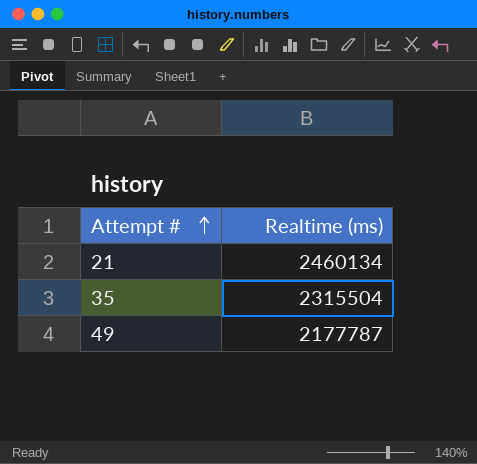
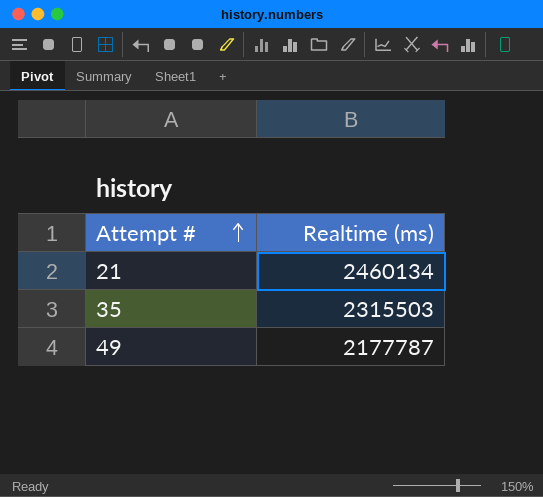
35 | Realtime (ms): 2315504 -> 2315503

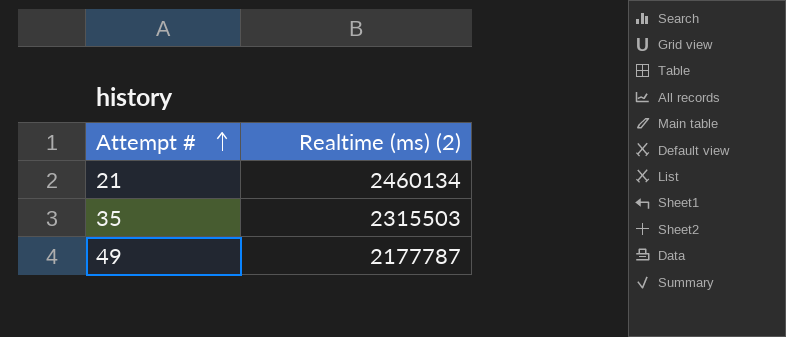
column name: Realtime (ms) -> Realtime (ms) (2)

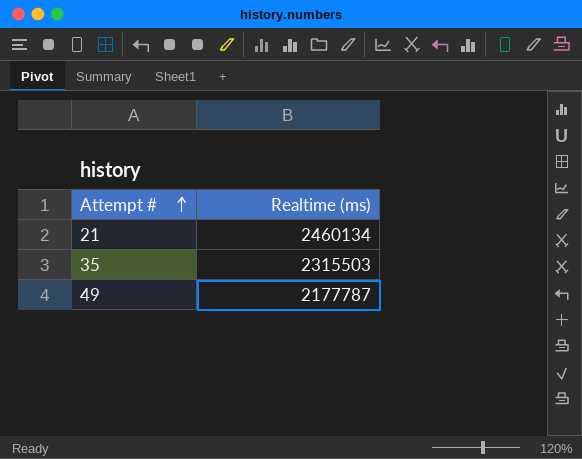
column name: Realtime (ms) (2) -> Realtime (ms)

